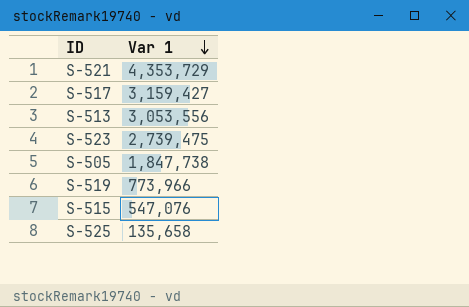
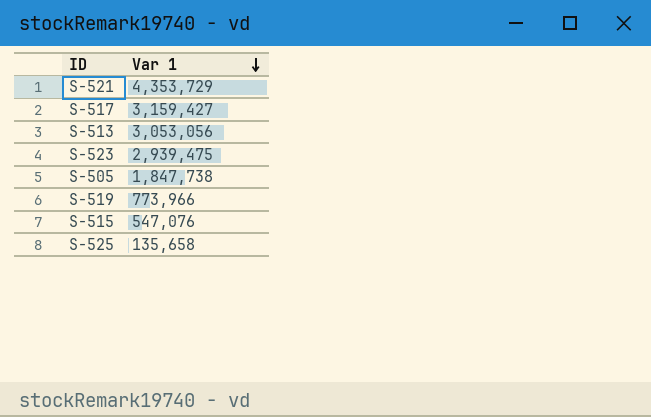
S-513 | Var 1: 3,053,556 -> 3,053,056
S-523 | Var 1: 2,739,475 -> 2,939,475

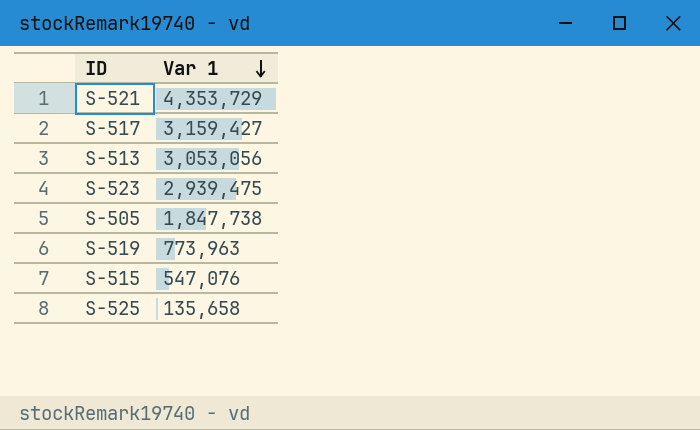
S-519 | Var 1: 773,966 -> 773,963

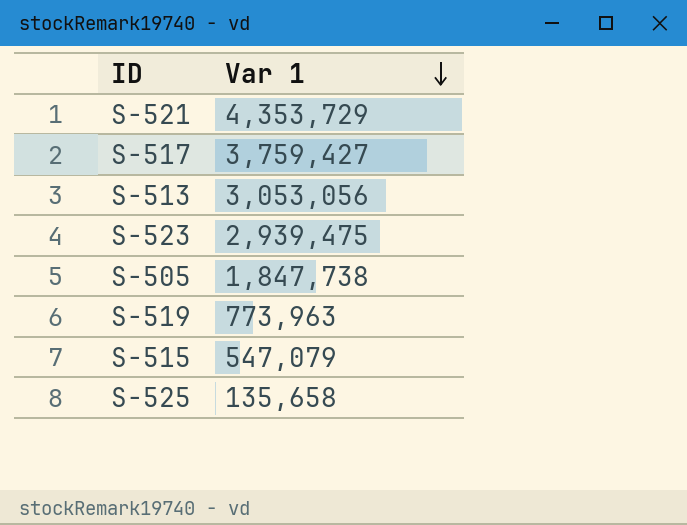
S-517 | Var 1: 3,159,427 -> 3,759,427
S-515 | Var 1: 547,076 -> 547,079

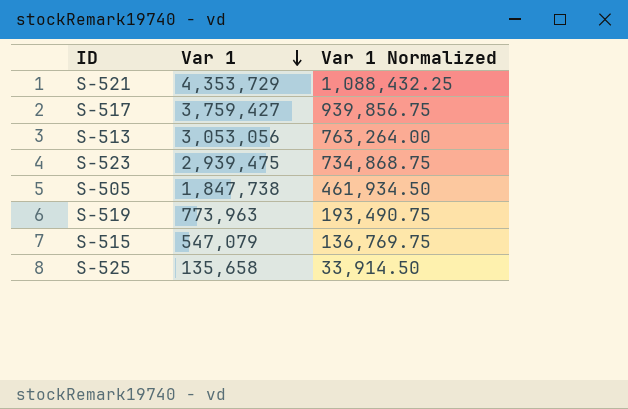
column Var 1 Normalized | formula: none -> [Var 1] * 0.25

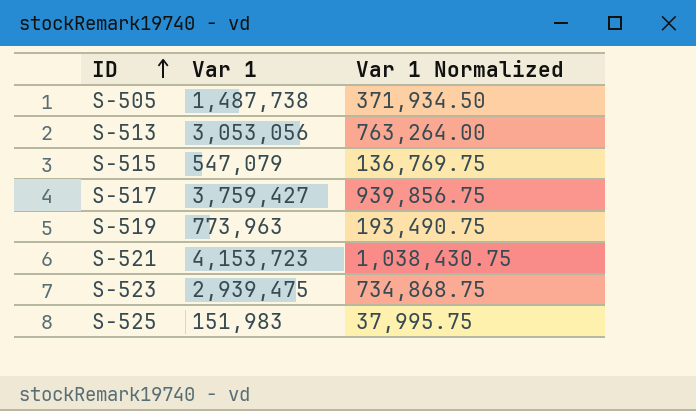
row order: Var 1 descending -> ID ascending
S-505 | Var 1: 1,847,738 -> 1,487,738
S-505 | Var 1 Normalized: 461,934.50 -> 371,934.50
S-521 | Var 1: 4,353,729 -> 4,153,723
S-521 | Var 1 Normalized: 1,088,432.25 -> 1,038,430.75
S-525 | Var 1: 135,658 -> 151,983
S-525 | Var 1 Normalized: 33,914.50 -> 37,995.75

